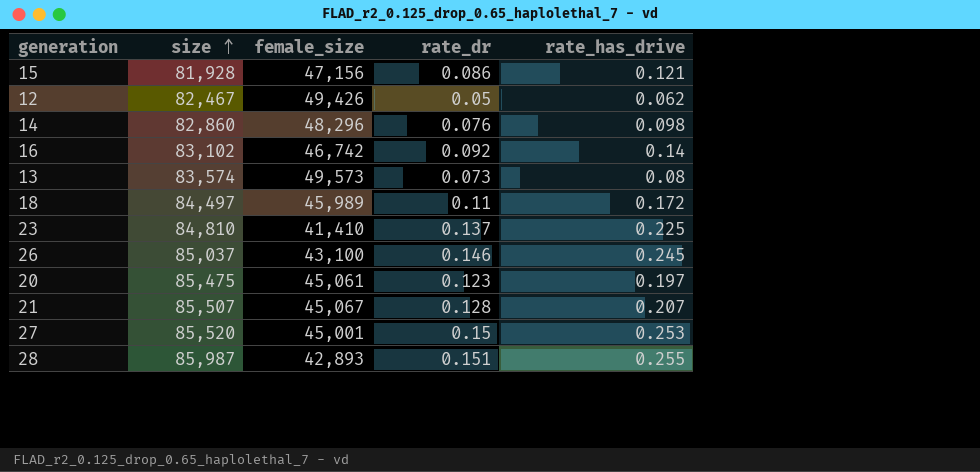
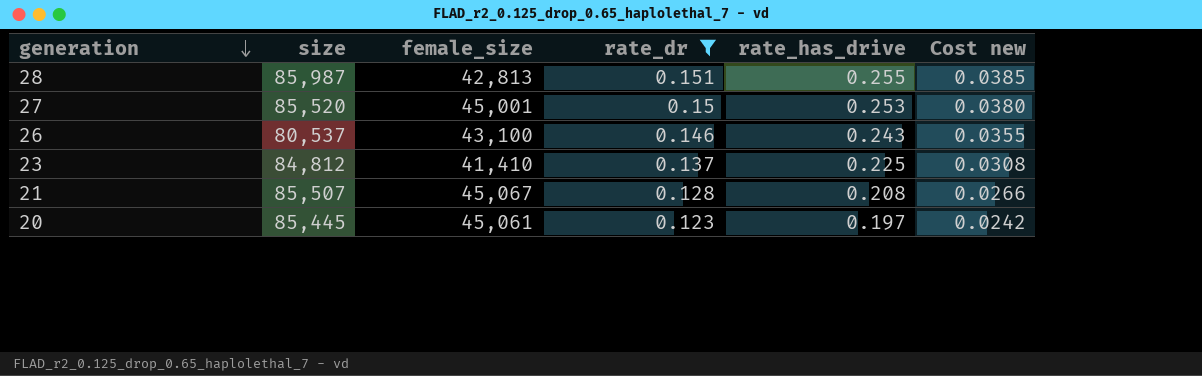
filter: none -> rate_dr >= 0.123
row order: size ascending -> generation descending
column Cost new | formula: none -> [rate_dr] * [rate_has_drive]
28 | female_size: 42,893 -> 42,813
26 | size: 85,037 -> 80,537
26 | rate_has_drive: 0.245 -> 0.243
23 | size: 84,810 -> 84,812
21 | rate_has_drive: 0.207 -> 0.208
20 | size: 85,475 -> 85,445

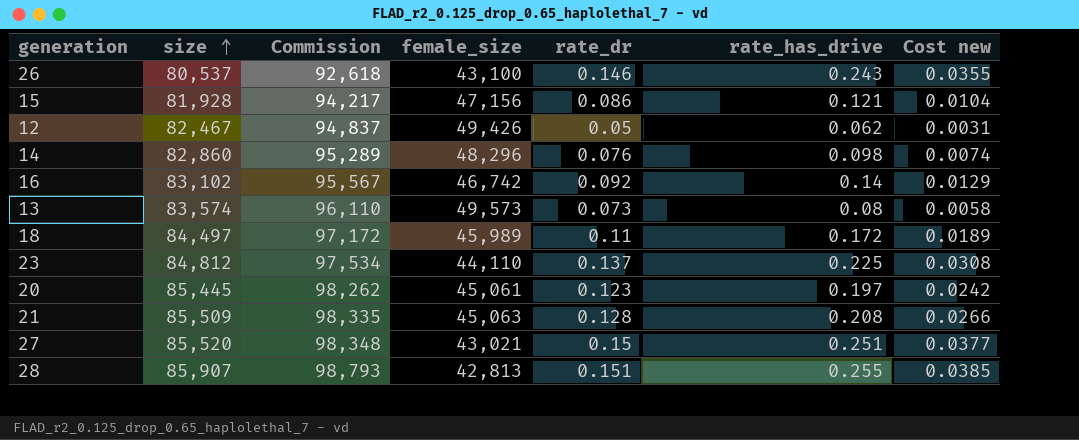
filter: rate_dr >= 0.123 -> none
row order: generation descending -> size ascending
column Commission | formula: none -> [size] * 1.15
23 | female_size: 41,410 -> 44,110
21 | size: 85,507 -> 85,509
21 | female_size: 45,067 -> 45,063
27 | female_size: 45,001 -> 43,021
27 | rate_has_drive: 0.253 -> 0.251
27 | Cost new: 0.0380 -> 0.0377
28 | size: 85,987 -> 85,907

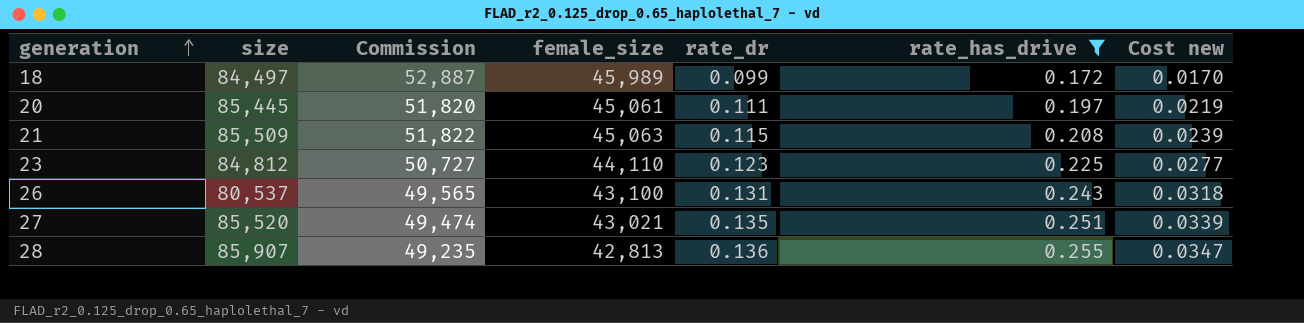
filter: none -> rate_has_drive >= 0.172
row order: size ascending -> generation ascending
column Commission | formula: [size] * 1.15 -> [female_size] * 1.15
18 | rate_dr: 0.11 -> 0.099
18 | Cost new: 0.0189 -> 0.0170
20 | rate_dr: 0.123 -> 0.111
20 | Cost new: 0.0242 -> 0.0219
21 | rate_dr: 0.128 -> 0.115
21 | Cost new: 0.0266 -> 0.0239
23 | rate_dr: 0.137 -> 0.123
23 | Cost new: 0.0308 -> 0.0277
26 | rate_dr: 0.146 -> 0.131
26 | Cost new: 0.0355 -> 0.0318
27 | rate_dr: 0.15 -> 0.135
27 | Cost new: 0.0377 -> 0.0339
28 | rate_dr: 0.151 -> 0.136
28 | Cost new: 0.0385 -> 0.0347

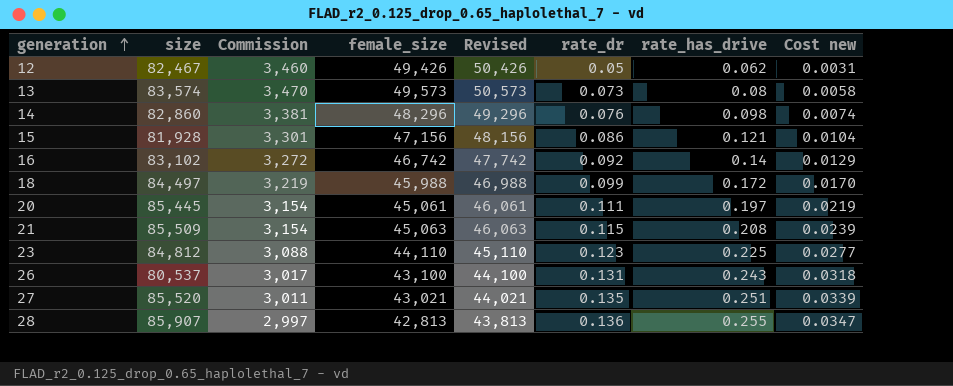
filter: rate_has_drive >= 0.172 -> none
column Commission | formula: [female_size] * 1.15 -> [female_size] * 0.07
column Revised | formula: none -> [female_size] + 1000
18 | female_size: 45,989 -> 45,988

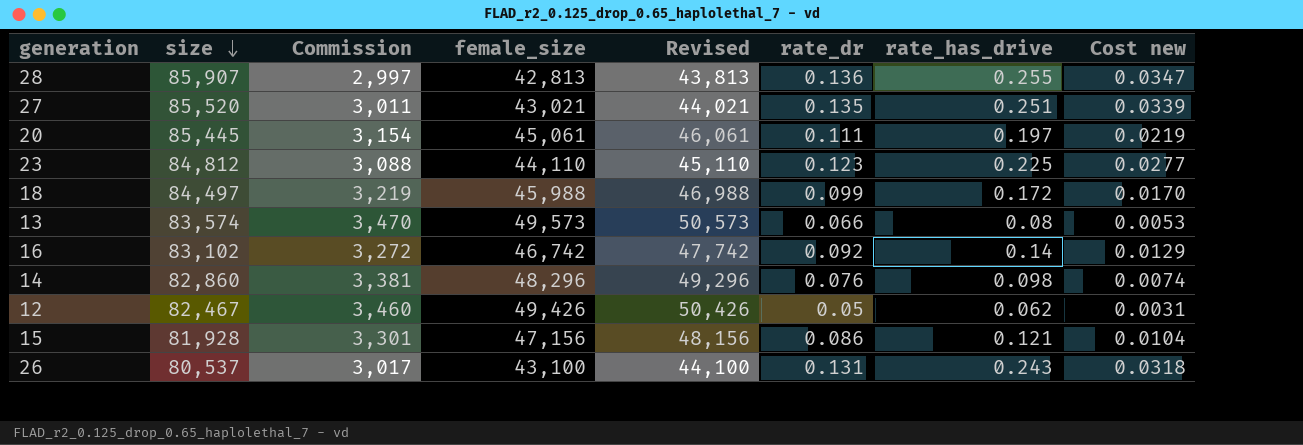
row order: generation ascending -> size descending
row 21: 85,509 | 3,154 | 45,063 | 46,063 | 0.115 | 0.208 | 0.0239 -> none
13 | rate_dr: 0.073 -> 0.066
13 | Cost new: 0.0058 -> 0.0053

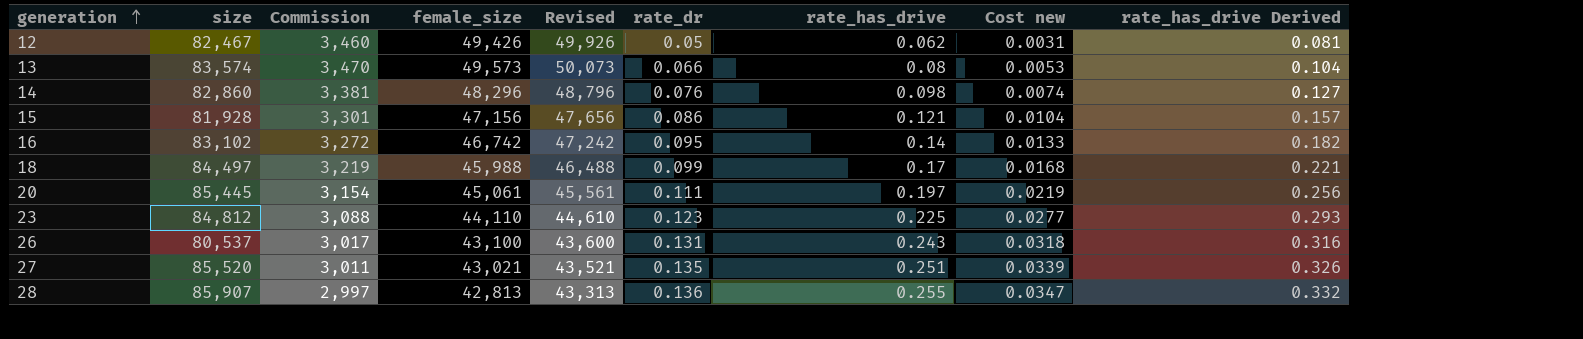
row order: size descending -> generation ascending
column Revised | formula: [female_size] + 1000 -> [female_size] + 500
column rate_has_drive Derived | formula: none -> [rate_has_drive] * 1.3
16 | rate_dr: 0.092 -> 0.095
16 | Cost new: 0.0129 -> 0.0133
18 | rate_has_drive: 0.172 -> 0.17
18 | Cost new: 0.0170 -> 0.0168

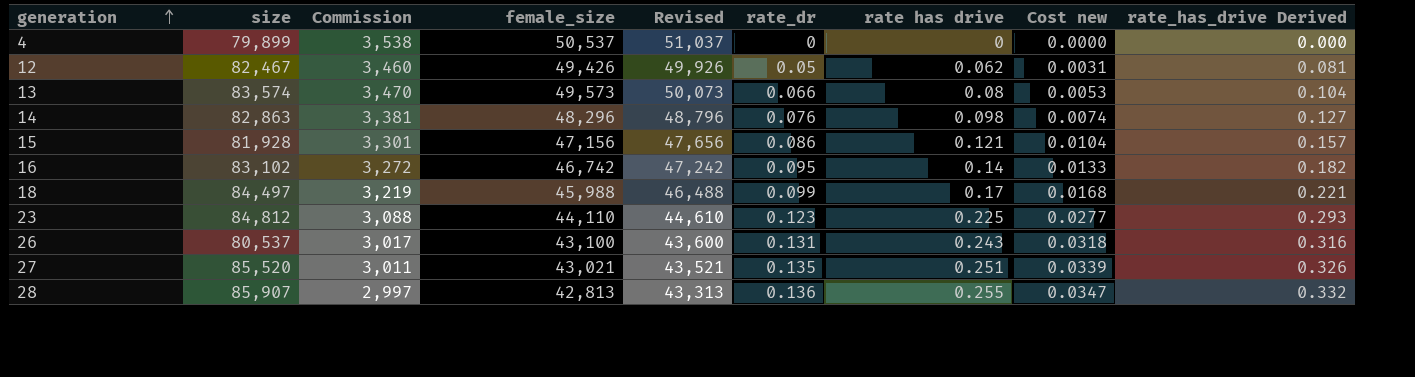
column name: rate_has_drive -> rate has drive
row 20: 85,445 | 3,154 | 45,061 | 45,561 | 0.111 | 0.197 | 0.0219 | 0.256 -> none
row 4: none -> 79,899 | 3,538 | 50,537 | 51,037 | 0 | 0 | 0.0000 | 0.000
14 | size: 82,860 -> 82,863

